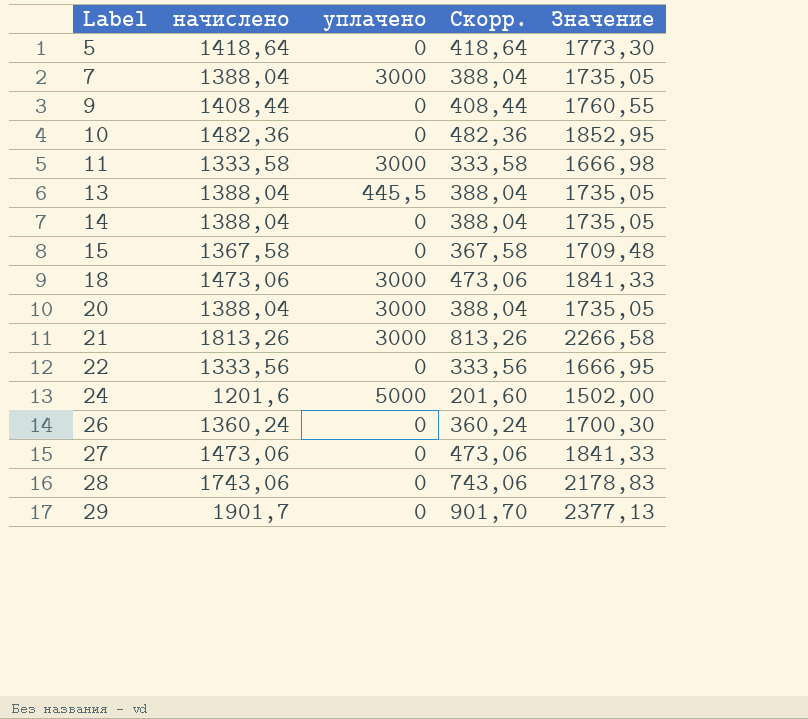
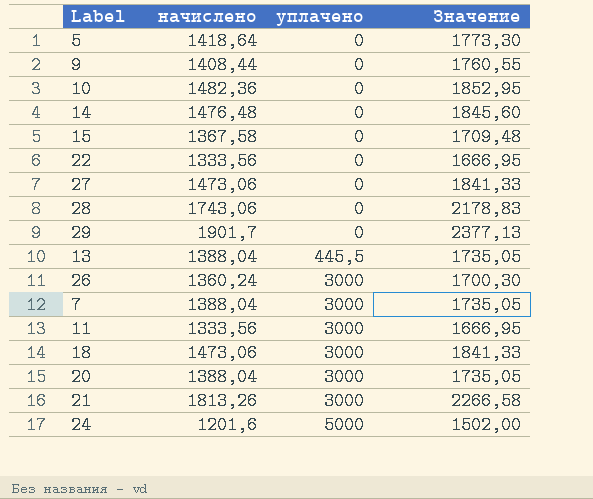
row order: Label ascending -> уплачено ascending
column Скорр. | formula: [начислено] - 1000 -> none
14 | начислено: 1388,04 -> 1476,48
14 | Значение: 1735,05 -> 1845,60
26 | уплачено: 0 -> 3000
11 | начислено: 1333,58 -> 1333,56
11 | Значение: 1666,98 -> 1666,95

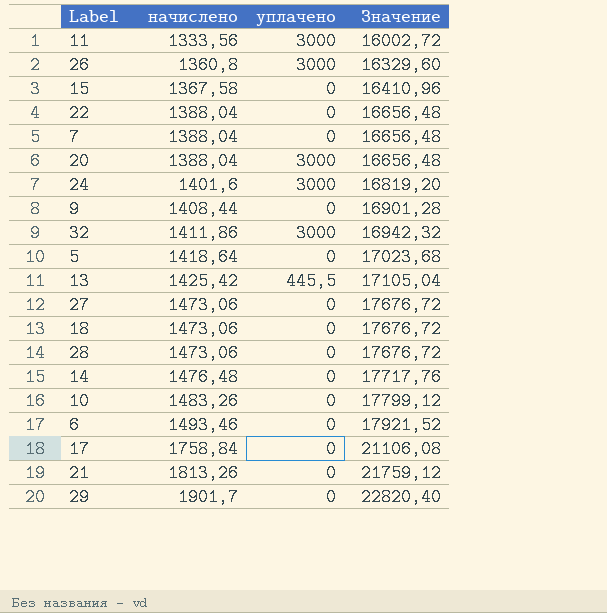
row order: уплачено ascending -> начислено ascending
column Значение | formula: [начислено] * 1,25 -> [начислено] * 12
26 | начислено: 1360,24 -> 1360,8
22 | начислено: 1333,56 -> 1388,04
7 | уплачено: 3000 -> 0
24 | начислено: 1201,6 -> 1401,6
24 | уплачено: 5000 -> 3000
row 32: none -> 1411,86 | 3000 | 16942,32
13 | начислено: 1388,04 -> 1425,42
18 | уплачено: 3000 -> 0
28 | начислено: 1743,06 -> 1473,06
10 | начислено: 1482,36 -> 1483,26
row 6: none -> 1493,46 | 0 | 17921,52
row 17: none -> 1758,84 | 0 | 21106,08
21 | уплачено: 3000 -> 0

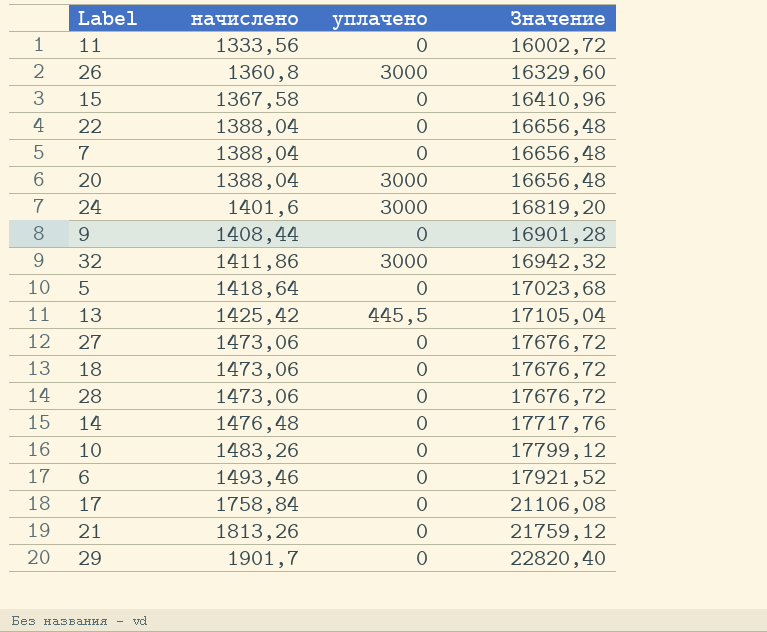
11 | уплачено: 3000 -> 0

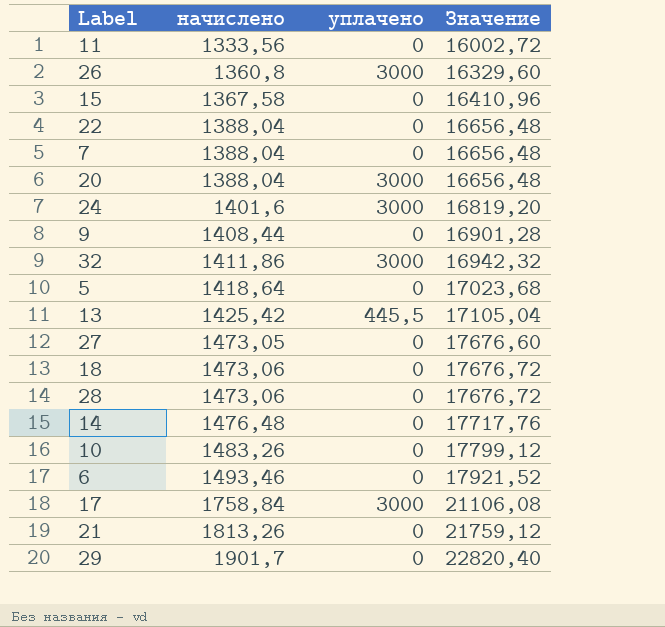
27 | начислено: 1473,06 -> 1473,05
27 | Значение: 17676,72 -> 17676,60
17 | уплачено: 0 -> 3000

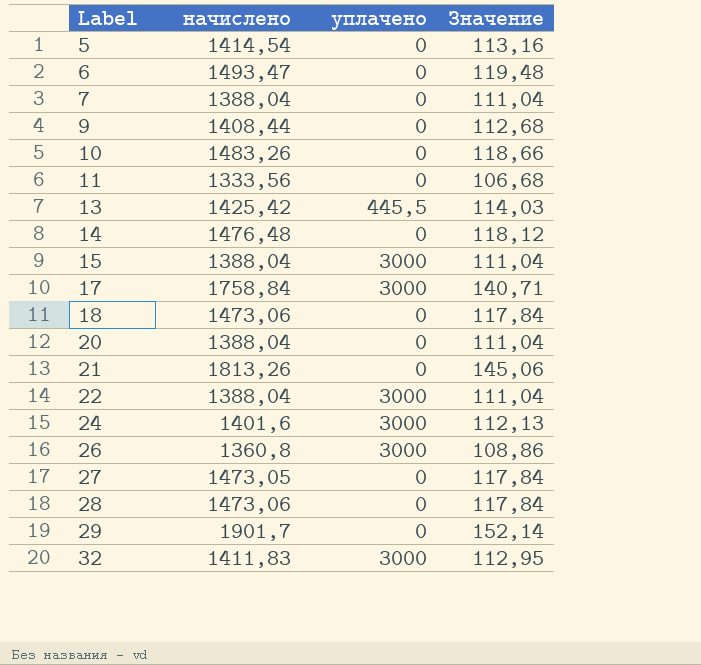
row order: начислено ascending -> Label ascending
column Значение | formula: [начислено] * 12 -> [начислено] * 0,08
5 | начислено: 1418,64 -> 1414,54
6 | начислено: 1493,46 -> 1493,47
15 | начислено: 1367,58 -> 1388,04
15 | уплачено: 0 -> 3000
20 | уплачено: 3000 -> 0
22 | уплачено: 0 -> 3000
32 | начислено: 1411,86 -> 1411,83

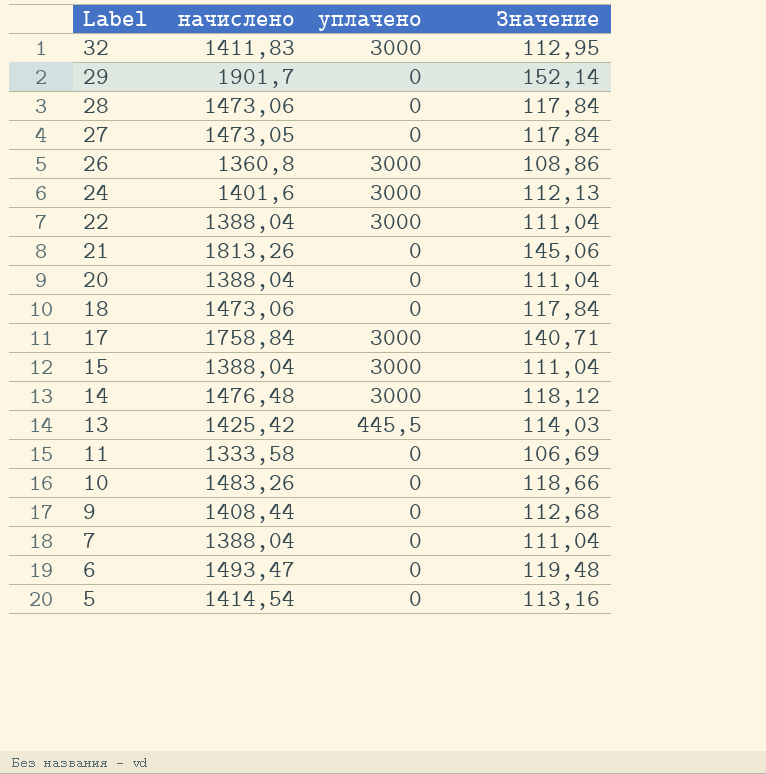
row order: Label ascending -> Label descending
14 | уплачено: 0 -> 3000
11 | начислено: 1333,56 -> 1333,58
11 | Значение: 106,68 -> 106,69

